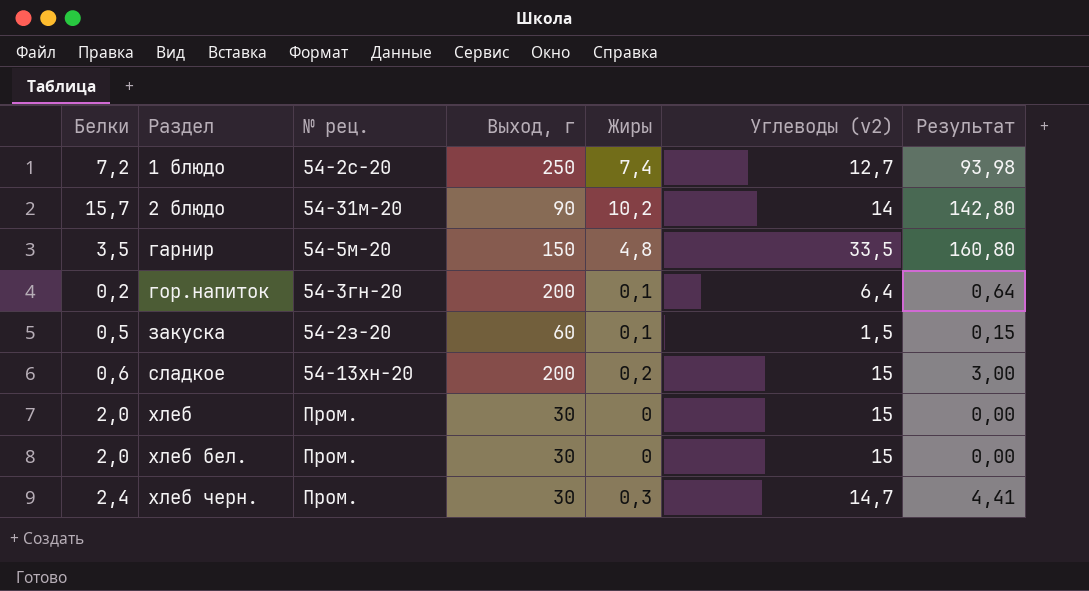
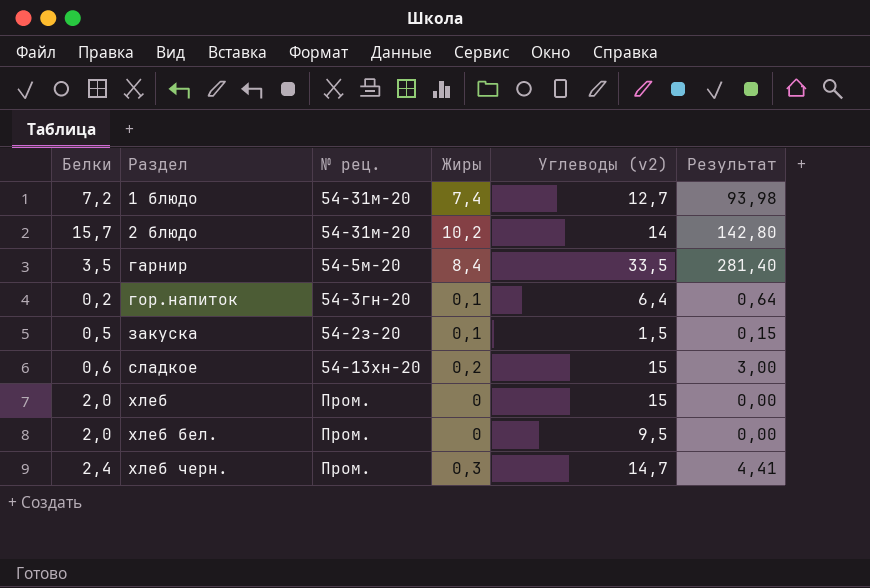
column Выход, г | position: 4 -> none
1 блюдо | № рец.: 54-2с-20 -> 54-31м-20
гарнир | Жиры: 4,8 -> 8,4
гарнир | Результат: 160,80 -> 281,40
хлеб бел. | Углеводы (v2): 15 -> 9,5

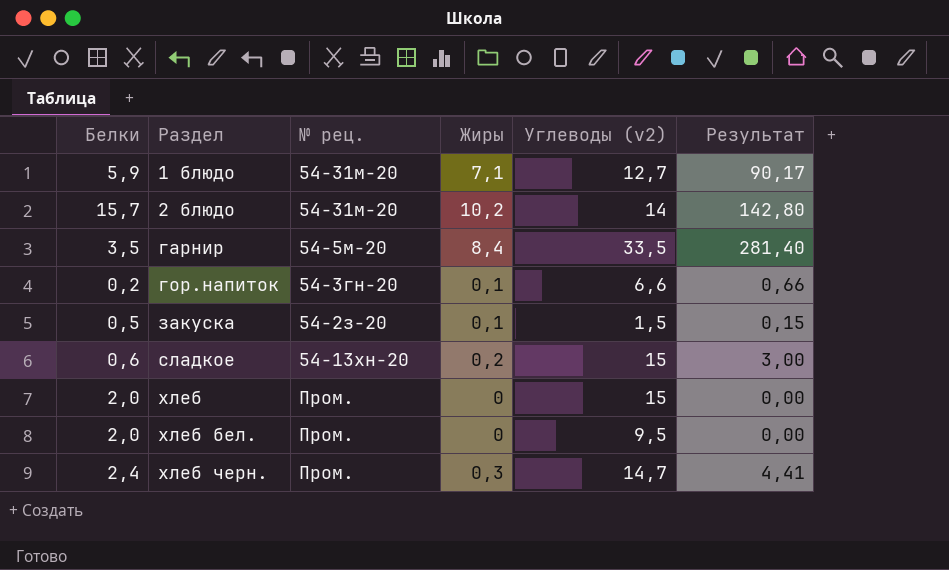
1 блюдо | Белки: 7,2 -> 5,9
1 блюдо | Жиры: 7,4 -> 7,1
1 блюдо | Результат: 93,98 -> 90,17
гор.напиток | Углеводы (v2): 6,4 -> 6,6
гор.напиток | Результат: 0,64 -> 0,66

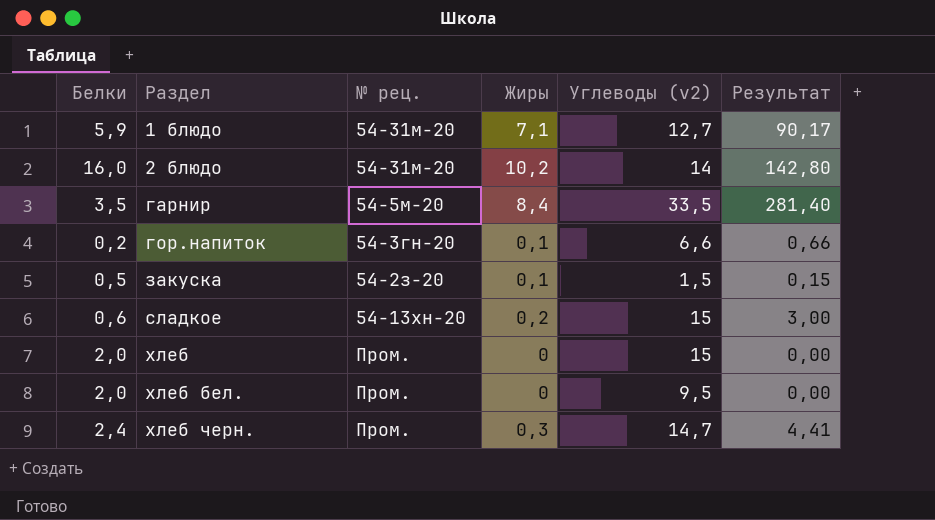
2 блюдо | Белки: 15,7 -> 16,0

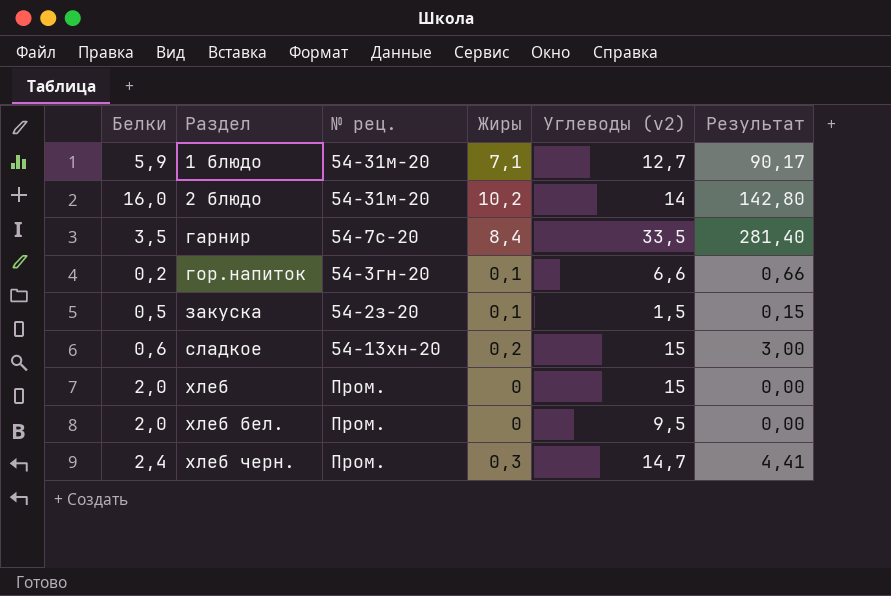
гарнир | № рец.: 54-5м-20 -> 54-7с-20

